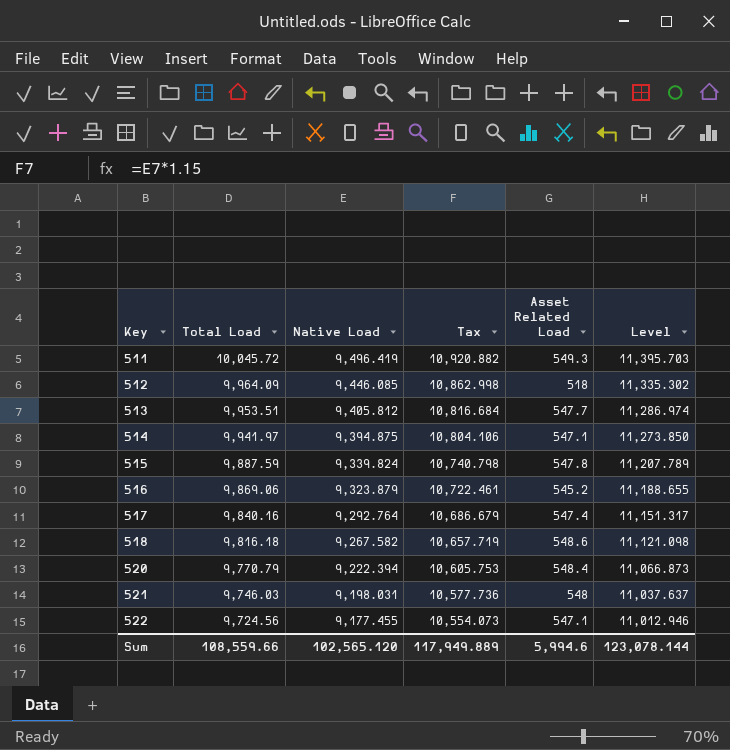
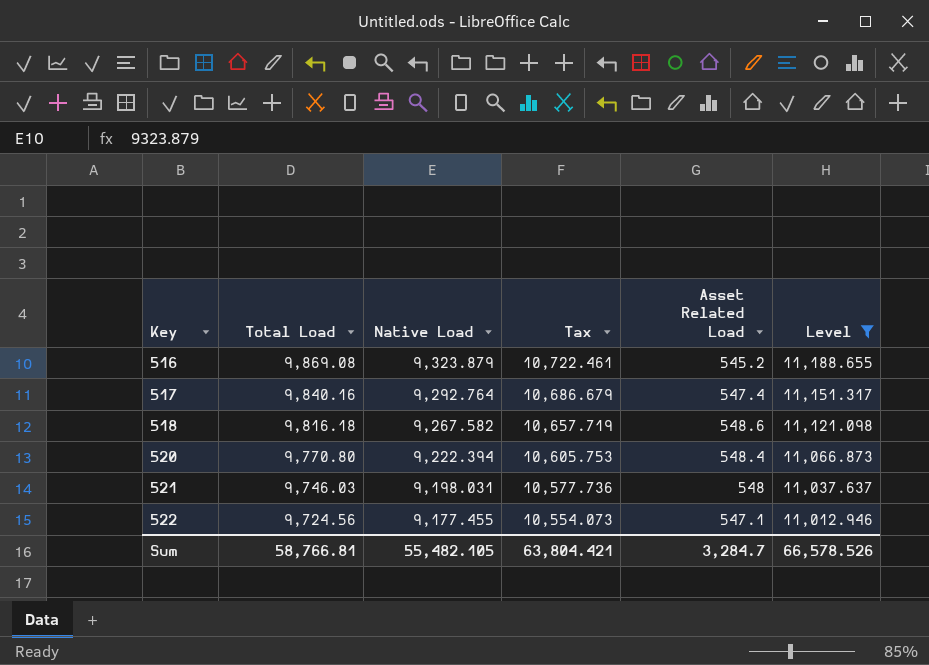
filter: none -> Level <= 11,188.655
516 | Total Load: 9,869.06 -> 9,869.08
520 | Total Load: 9,770.79 -> 9,770.80
Sum | Total Load: 108,559.66 -> 58,766.81
Sum | Native Load: 102,565.120 -> 55,482.105
Sum | Tax: 117,949.889 -> 63,804.421
Sum | Asset Related Load: 5,994.6 -> 3,284.7
Sum | Level: 123,078.144 -> 66,578.526

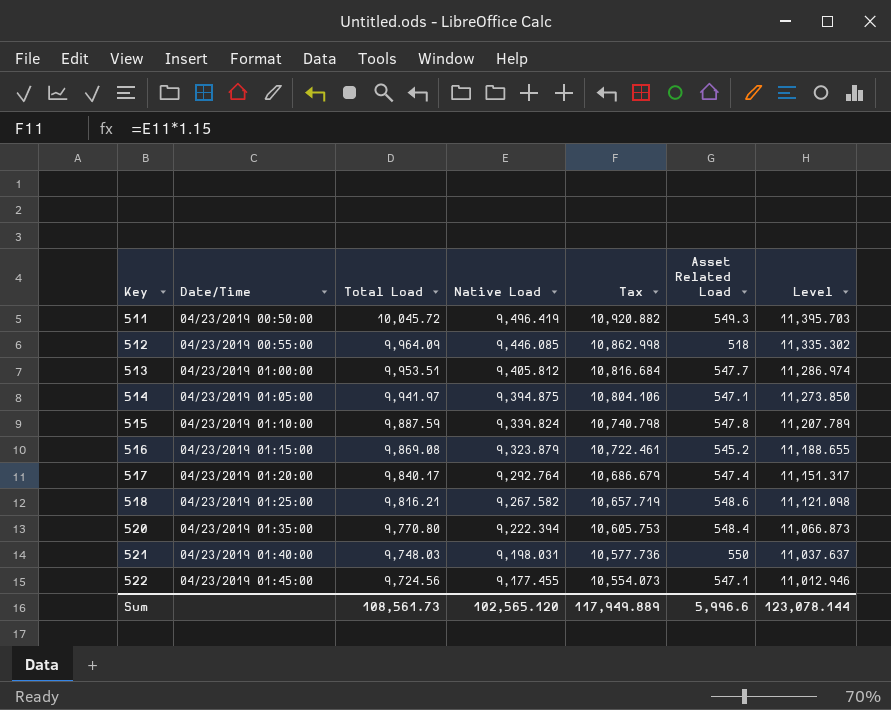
filter: Level <= 11,188.655 -> none
column Date/Time | position: none -> 2
517 | Total Load: 9,840.16 -> 9,840.17
518 | Total Load: 9,816.18 -> 9,816.21
521 | Total Load: 9,746.03 -> 9,748.03
521 | Asset Related Load: 548 -> 550
Sum | Total Load: 58,766.81 -> 108,561.73
Sum | Native Load: 55,482.105 -> 102,565.120
Sum | Tax: 63,804.421 -> 117,949.889
Sum | Asset Related Load: 3,284.7 -> 5,996.6
Sum | Level: 66,578.526 -> 123,078.144

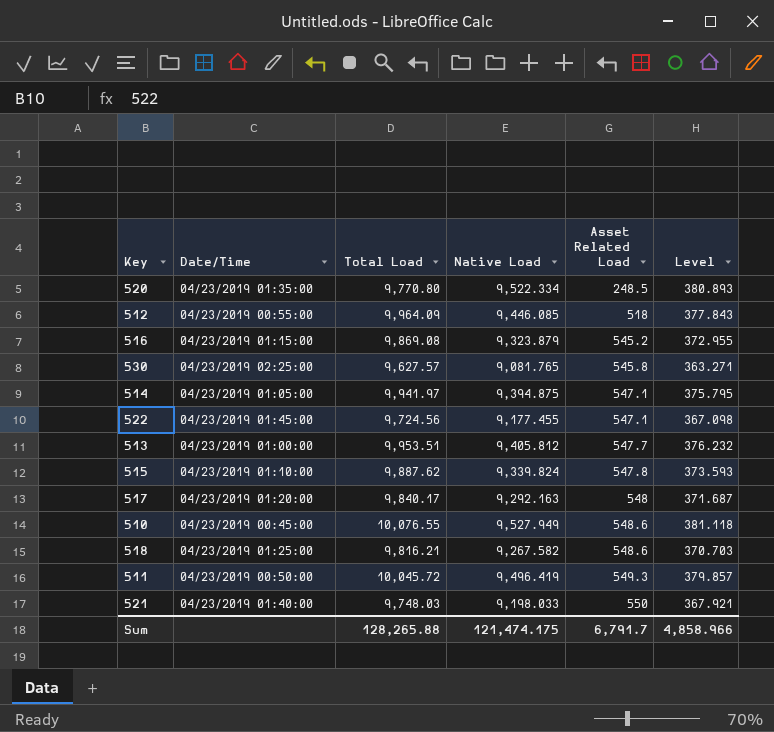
row order: Key ascending -> Asset Related Load ascending
column Tax | formula: [Native Load] * 1.15 -> none
column Level | formula: [Native Load] * 1.2 -> [Native Load] * 0.04
520 | Native Load: 9,222.394 -> 9,522.334
520 | Asset Related Load: 548.4 -> 248.5
row 530: none -> 04/23/2019 02:25:00 | 9,627.57 | 9,081.765 | 545.8 | 363.271
515 | Total Load: 9,887.59 -> 9,887.62
517 | Native Load: 9,292.764 -> 9,292.163
517 | Asset Related Load: 547.4 -> 548
row 510: none -> 04/23/2019 00:45:00 | 10,076.55 | 9,527.949 | 548.6 | 381.118
521 | Native Load: 9,198.031 -> 9,198.033
Sum | Total Load: 108,561.73 -> 128,265.88
Sum | Native Load: 102,565.120 -> 121,474.175
Sum | Asset Related Load: 5,996.6 -> 6,791.7
Sum | Level: 123,078.144 -> 4,858.966

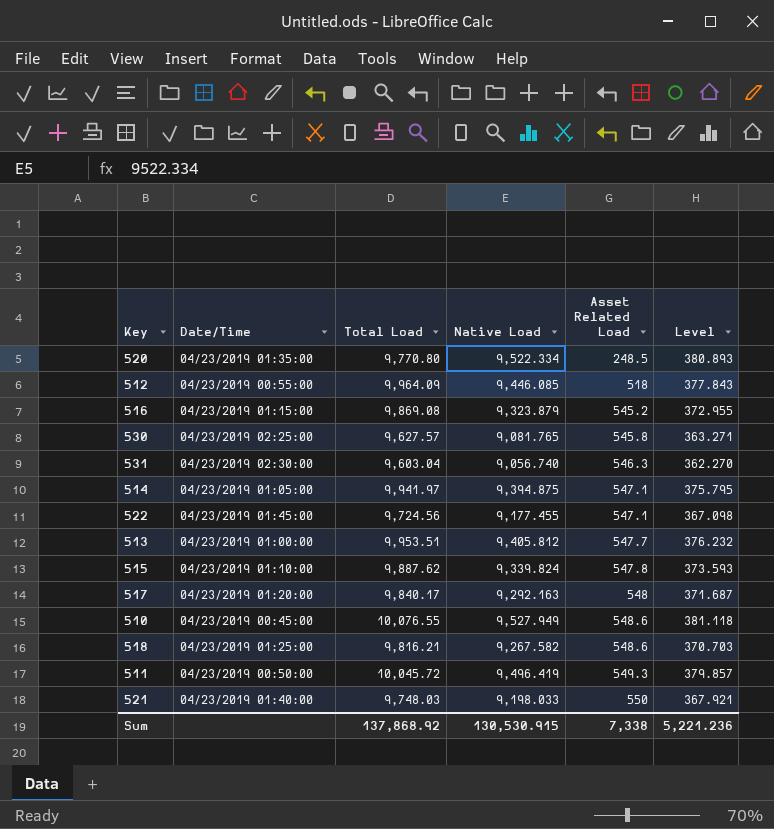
row 531: none -> 04/23/2019 02:30:00 | 9,603.04 | 9,056.740 | 546.3 | 362.270
Sum | Total Load: 128,265.88 -> 137,868.92
Sum | Native Load: 121,474.175 -> 130,530.915
Sum | Asset Related Load: 6,791.7 -> 7,338
Sum | Level: 4,858.966 -> 5,221.236

